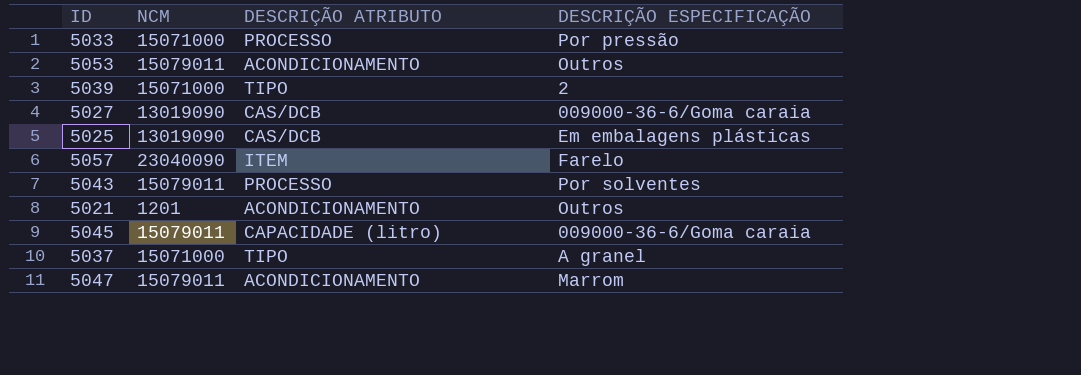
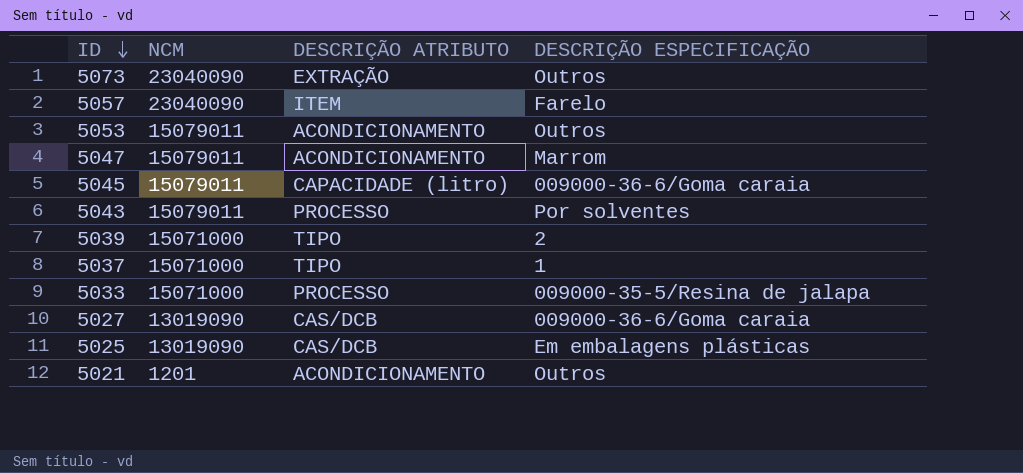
row order: none -> ID descending
row 5073: none -> 23040090 | EXTRAÇÃO | Outros
5037 | DESCRIÇÃO ESPECIFICAÇÃO: A granel -> 1
5033 | DESCRIÇÃO ESPECIFICAÇÃO: Por pressão -> 009000-35-5/Resina de jalapa

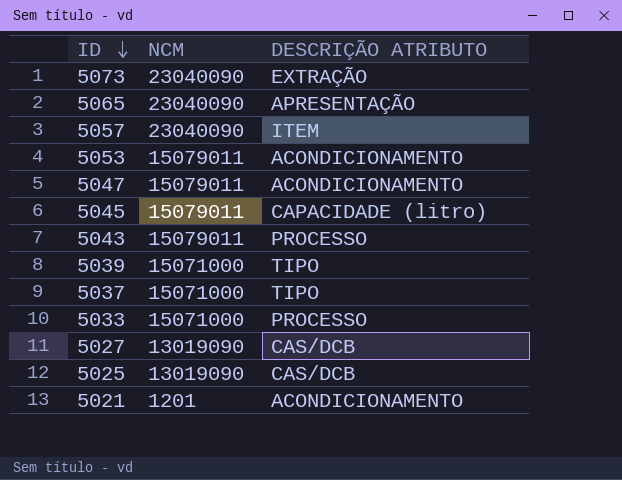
column DESCRIÇÃO ESPECIFICAÇÃO | position: 4 -> none
row 5065: none -> 23040090 | APRESENTAÇÃO

